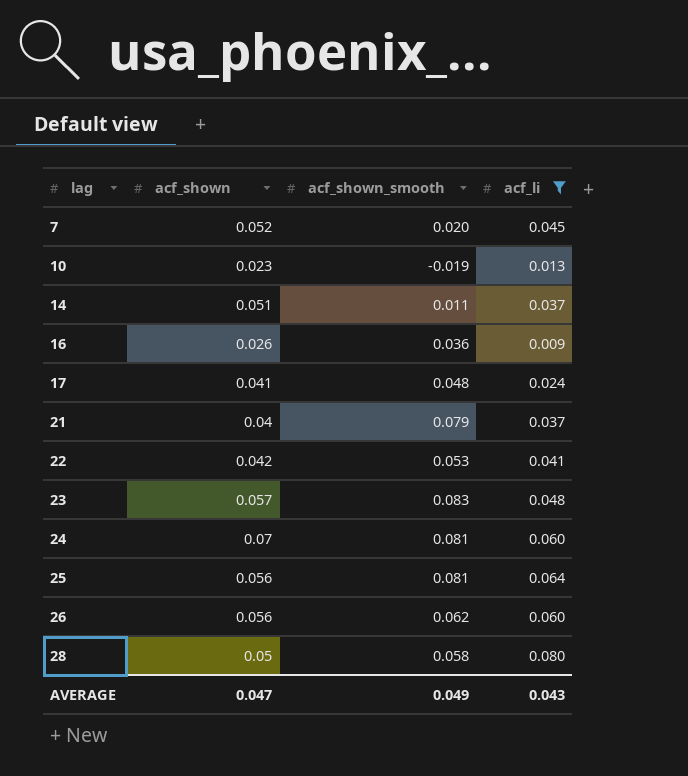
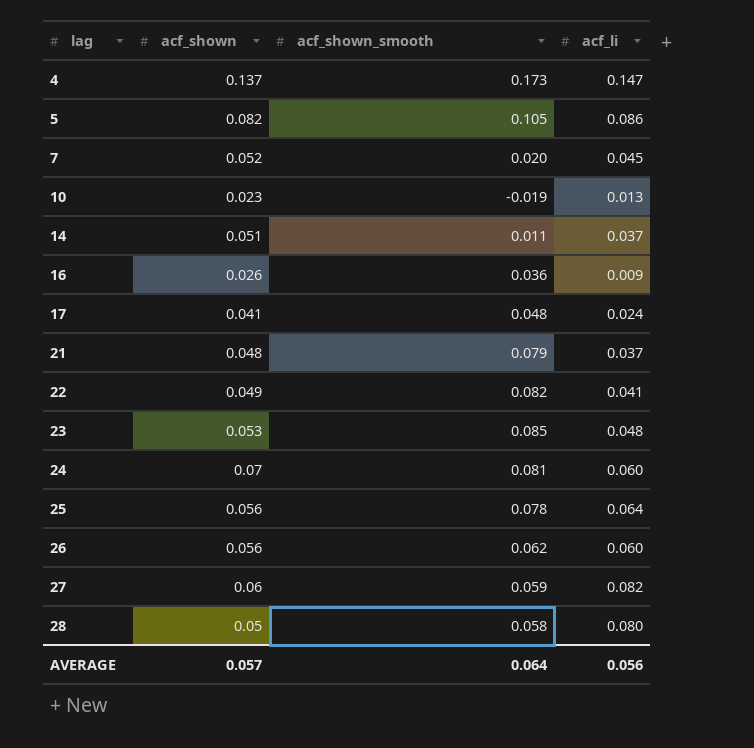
filter: acf_li <= 0.080 -> none
21 | acf_shown: 0.04 -> 0.048
22 | acf_shown: 0.042 -> 0.049
22 | acf_shown_smooth: 0.053 -> 0.082
23 | acf_shown: 0.057 -> 0.053
23 | acf_shown_smooth: 0.083 -> 0.085
25 | acf_shown_smooth: 0.081 -> 0.078
AVERAGE | acf_shown: 0.047 -> 0.057
AVERAGE | acf_shown_smooth: 0.049 -> 0.064
AVERAGE | acf_li: 0.043 -> 0.056

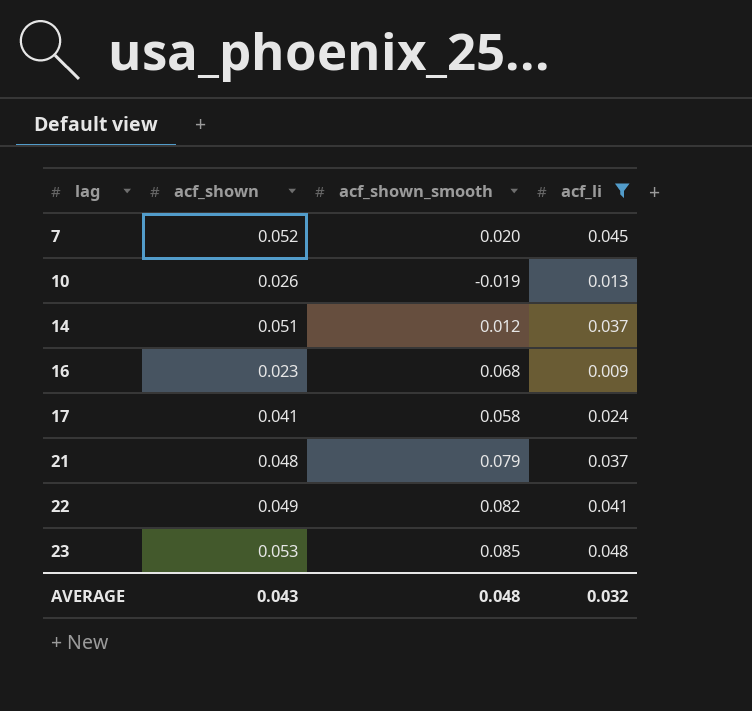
filter: none -> acf_li <= 0.048
10 | acf_shown: 0.023 -> 0.026
14 | acf_shown_smooth: 0.011 -> 0.012
16 | acf_shown: 0.026 -> 0.023
16 | acf_shown_smooth: 0.036 -> 0.068
17 | acf_shown_smooth: 0.048 -> 0.058
AVERAGE | acf_shown: 0.057 -> 0.043
AVERAGE | acf_shown_smooth: 0.064 -> 0.048
AVERAGE | acf_li: 0.056 -> 0.032

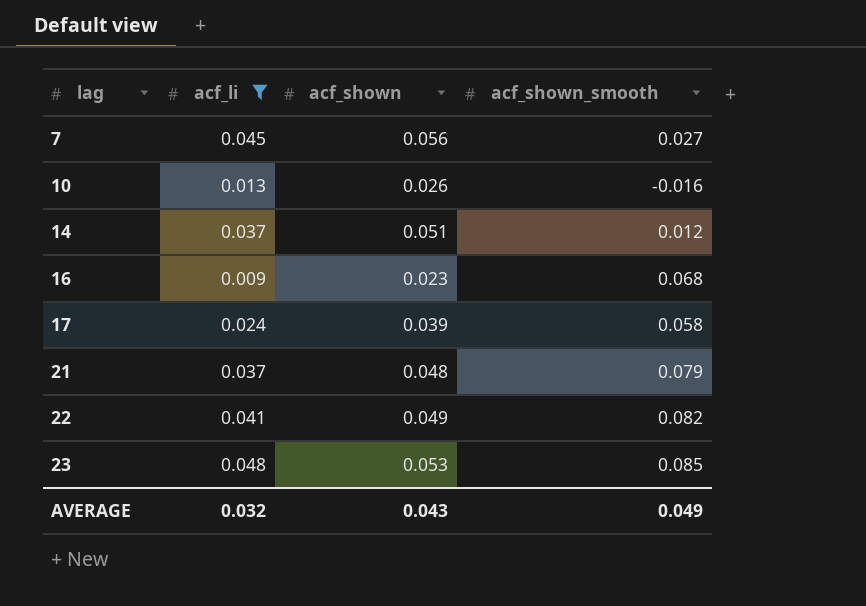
column acf_li | position: 4 -> 2
7 | acf_shown: 0.052 -> 0.056
7 | acf_shown_smooth: 0.020 -> 0.027
10 | acf_shown_smooth: -0.019 -> -0.016
17 | acf_shown: 0.041 -> 0.039
AVERAGE | acf_shown_smooth: 0.048 -> 0.049

